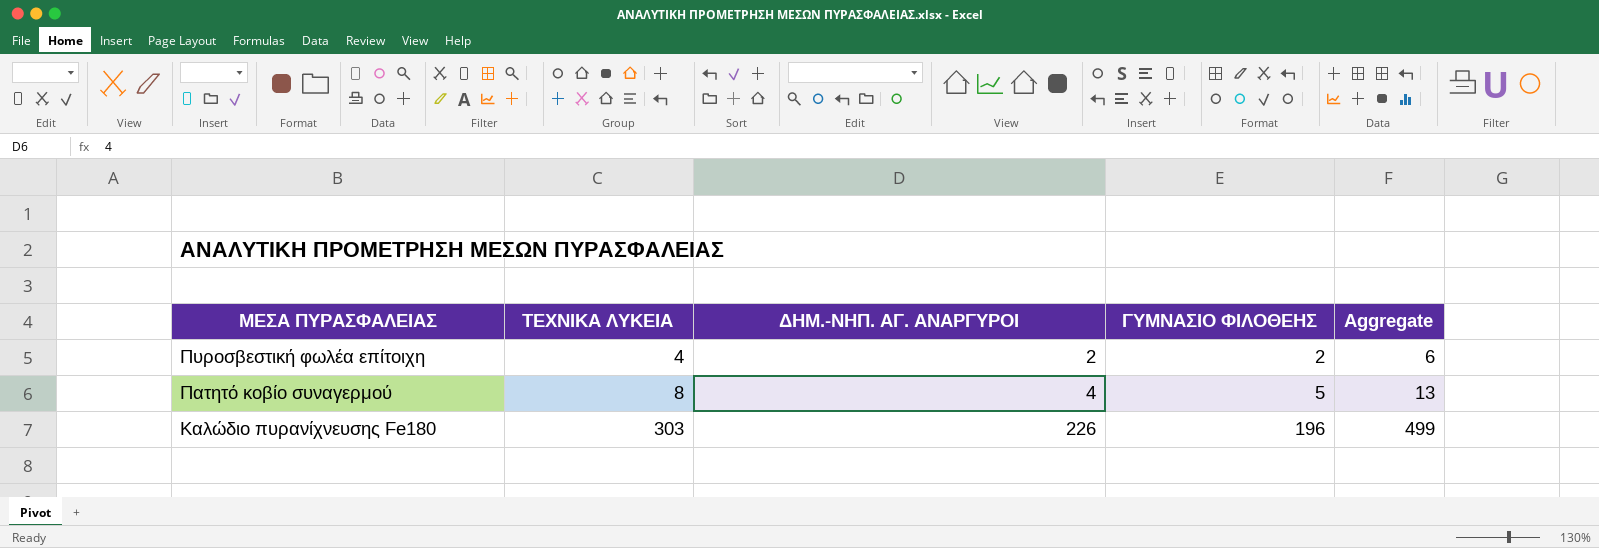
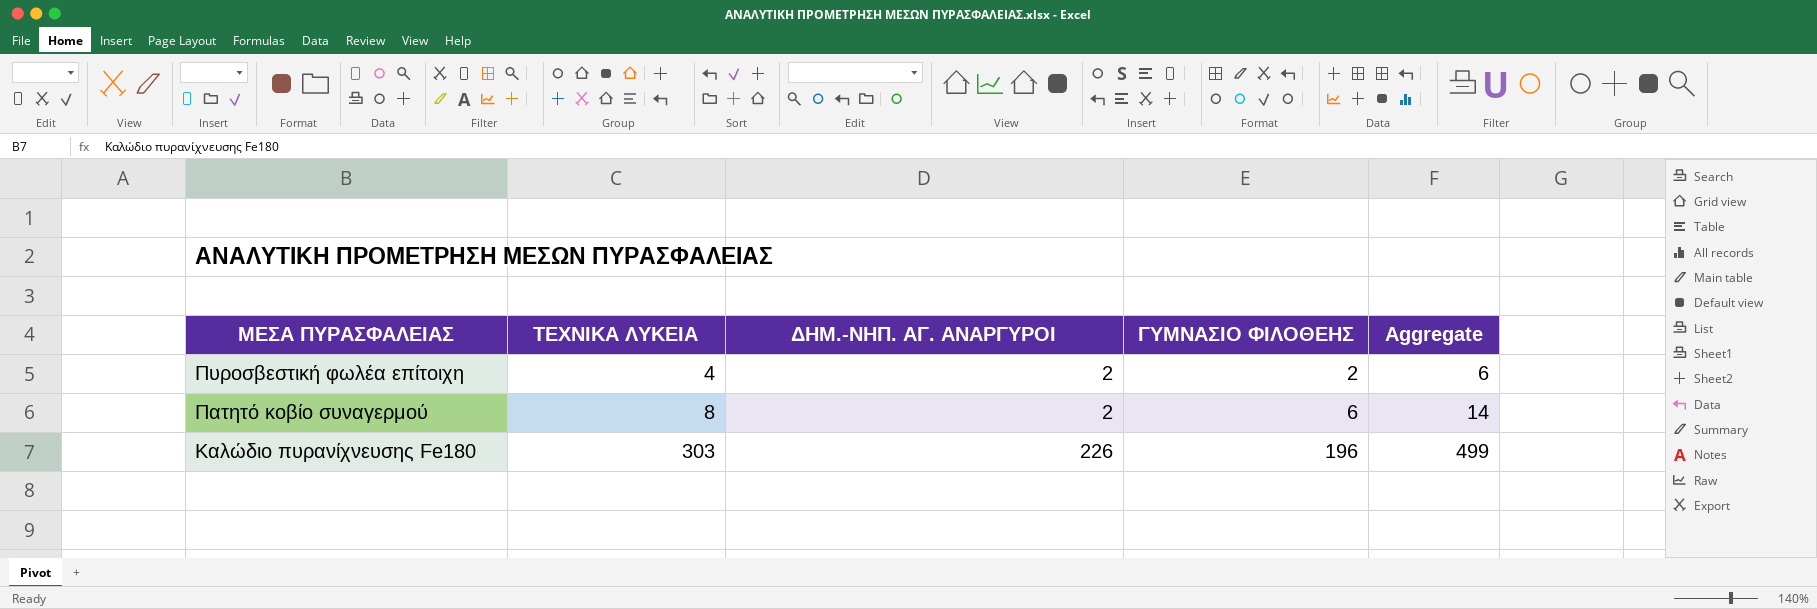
Πατητό κοβίο συναγερμού | ΔΗΜ.-ΝΗΠ. ΑΓ. ΑΝΑΡΓΥΡΟΙ: 4 -> 2
Πατητό κοβίο συναγερμού | ΓΥΜΝΑΣΙΟ ΦΙΛΟΘΕΗΣ: 5 -> 6
Πατητό κοβίο συναγερμού | Aggregate: 13 -> 14

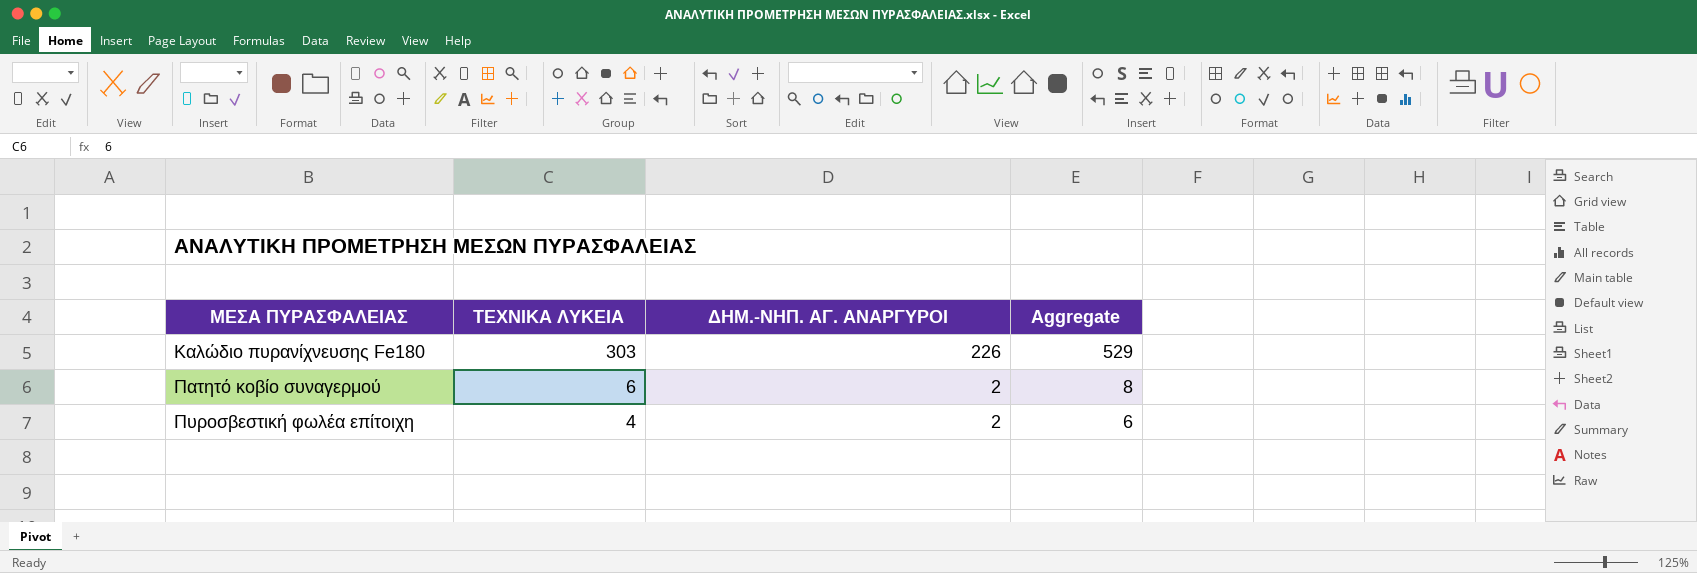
row order: ΜΕΣΑ ΠΥΡΑΣΦΑΛΕΙΑΣ descending -> ΜΕΣΑ ΠΥΡΑΣΦΑΛΕΙΑΣ ascending
column ΓΥΜΝΑΣΙΟ ΦΙΛΟΘΕΗΣ | position: 4 -> none
column Aggregate | formula: [ΤΕΧΝΙΚΑ ΛΥΚΕΙΑ] + [ΓΥΜΝΑΣΙΟ ΦΙΛΟΘΕΗΣ] -> [ΤΕΧΝΙΚΑ ΛΥΚΕΙΑ] + [ΔΗΜ.-ΝΗΠ. ΑΓ. ΑΝΑΡΓΥΡΟΙ]
Πατητό κοβίο συναγερμού | ΤΕΧΝΙΚΑ ΛΥΚΕΙΑ: 8 -> 6

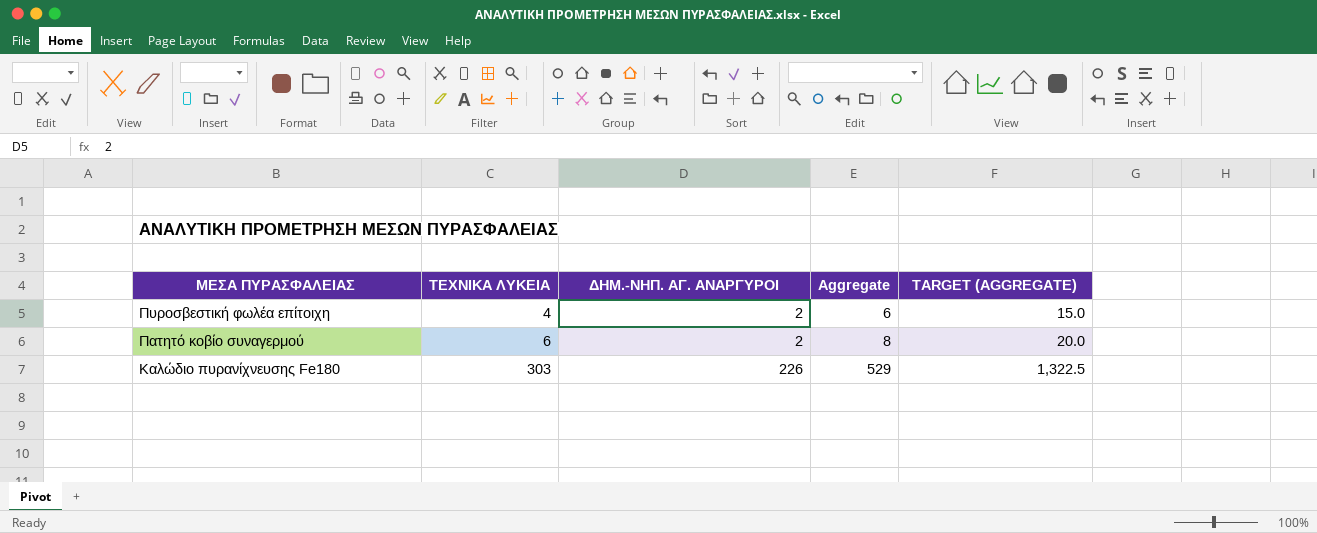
row order: ΜΕΣΑ ΠΥΡΑΣΦΑΛΕΙΑΣ ascending -> ΜΕΣΑ ΠΥΡΑΣΦΑΛΕΙΑΣ descending
column TARGET (AGGREGATE) | formula: none -> [Aggregate] * 2.5

